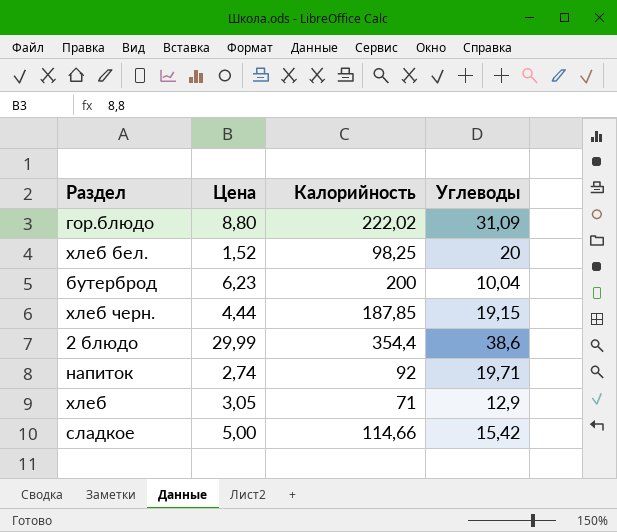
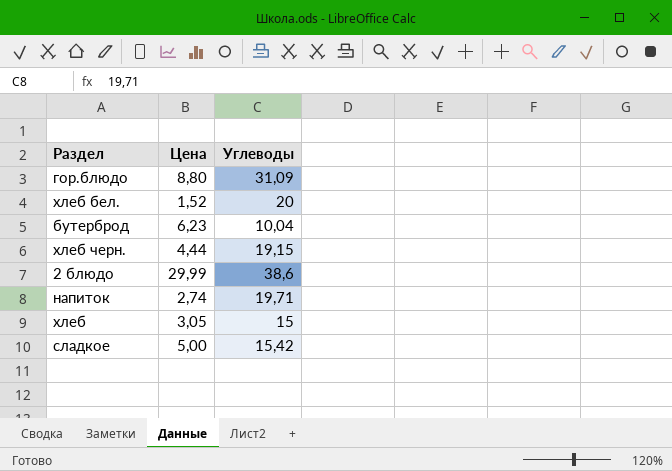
column Калорийность | position: 3 -> none
хлеб | Углеводы: 12,9 -> 15

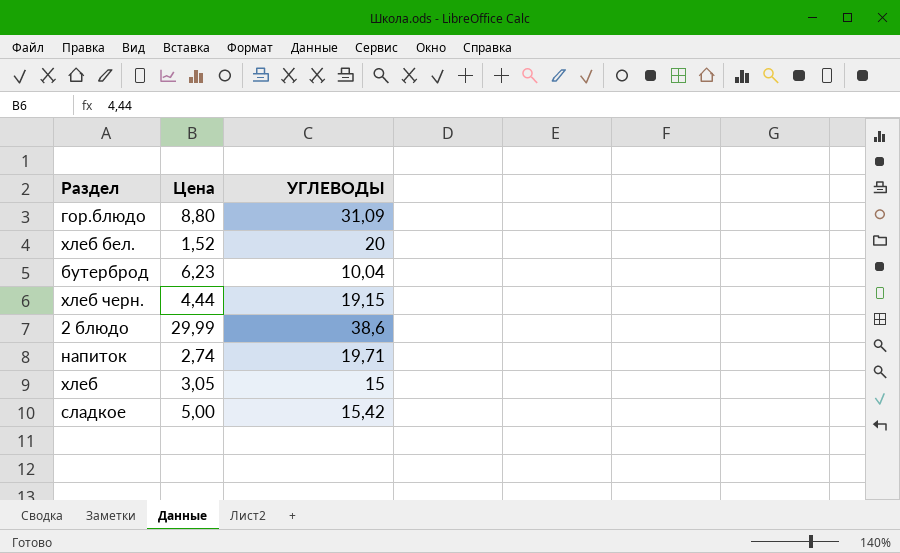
column name: Углеводы -> УГЛЕВОДЫ

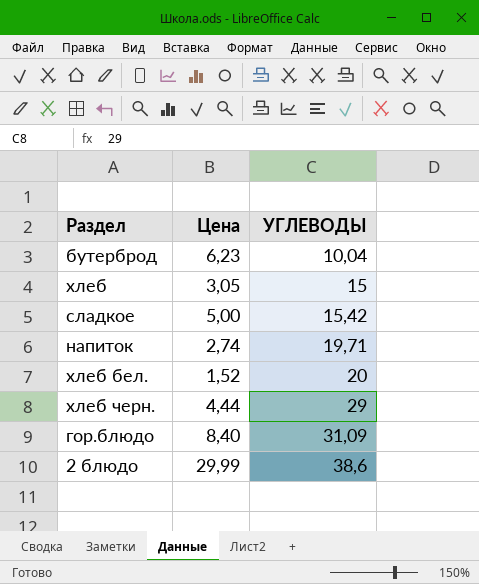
row order: none -> УГЛЕВОДЫ ascending
хлеб черн. | УГЛЕВОДЫ: 19,15 -> 29
гор.блюдо | Цена: 8,80 -> 8,40

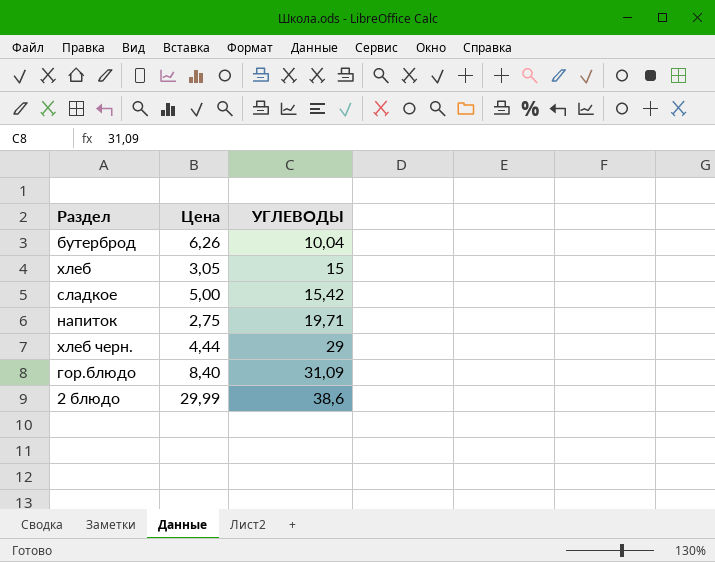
row хлеб бел.: 1,52 | 20 -> none
бутерброд | Цена: 6,23 -> 6,26
напиток | Цена: 2,74 -> 2,75

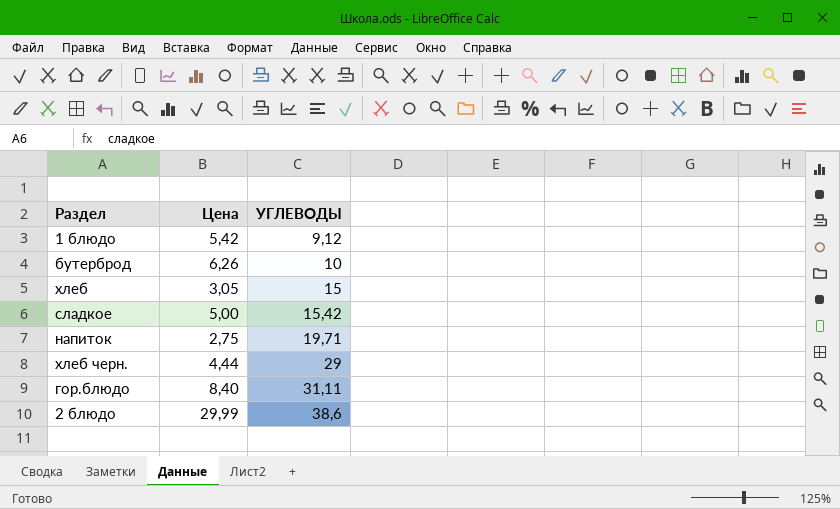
row 1 блюдо: none -> 5,42 | 9,12
бутерброд | УГЛЕВОДЫ: 10,04 -> 10
гор.блюдо | УГЛЕВОДЫ: 31,09 -> 31,11

